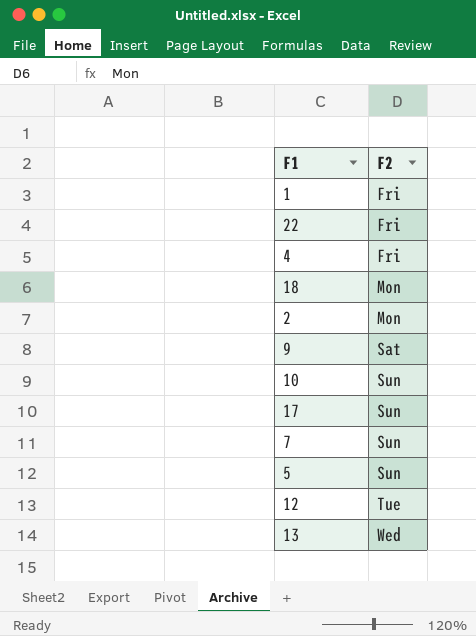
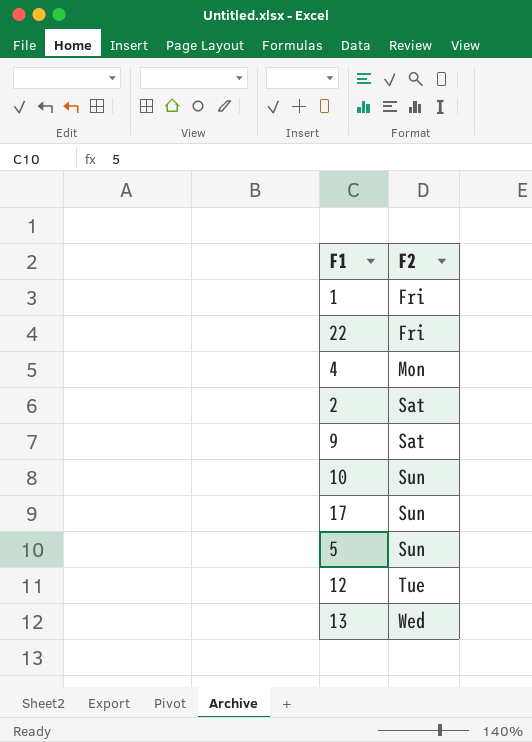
row 18: Mon -> none
row 7: Sun -> none
4 | F2: Fri -> Mon
2 | F2: Mon -> Sat

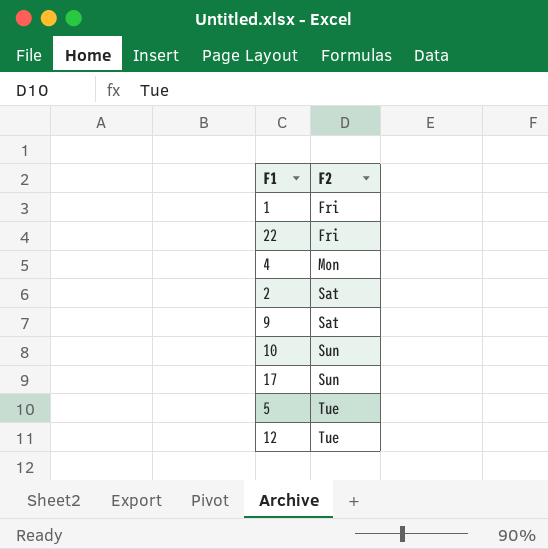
row 13: Wed -> none
5 | F2: Sun -> Tue

